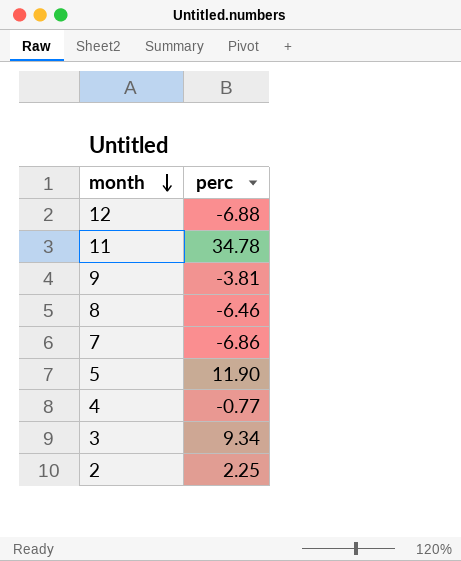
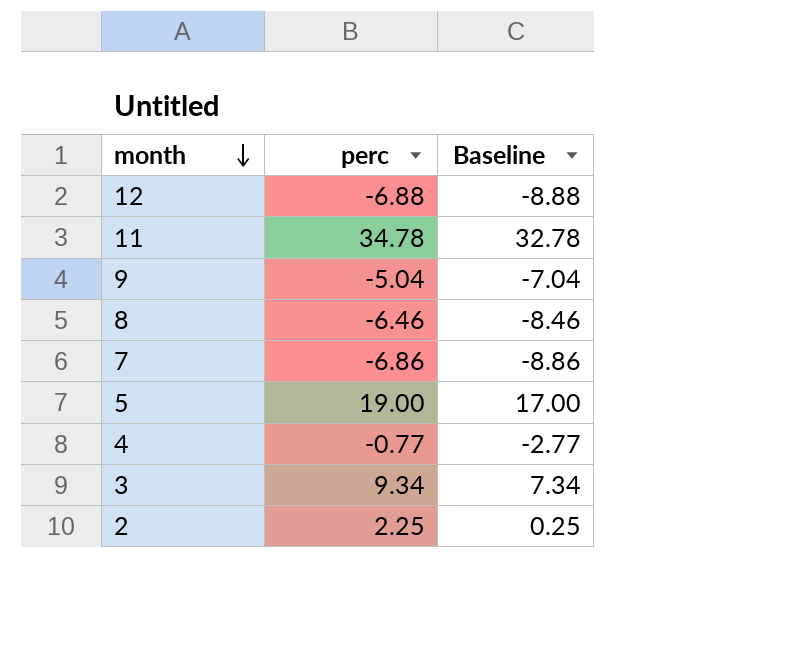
column Baseline | formula: none -> [perc] - 2
9 | perc: -3.81 -> -5.04
5 | perc: 11.90 -> 19.00

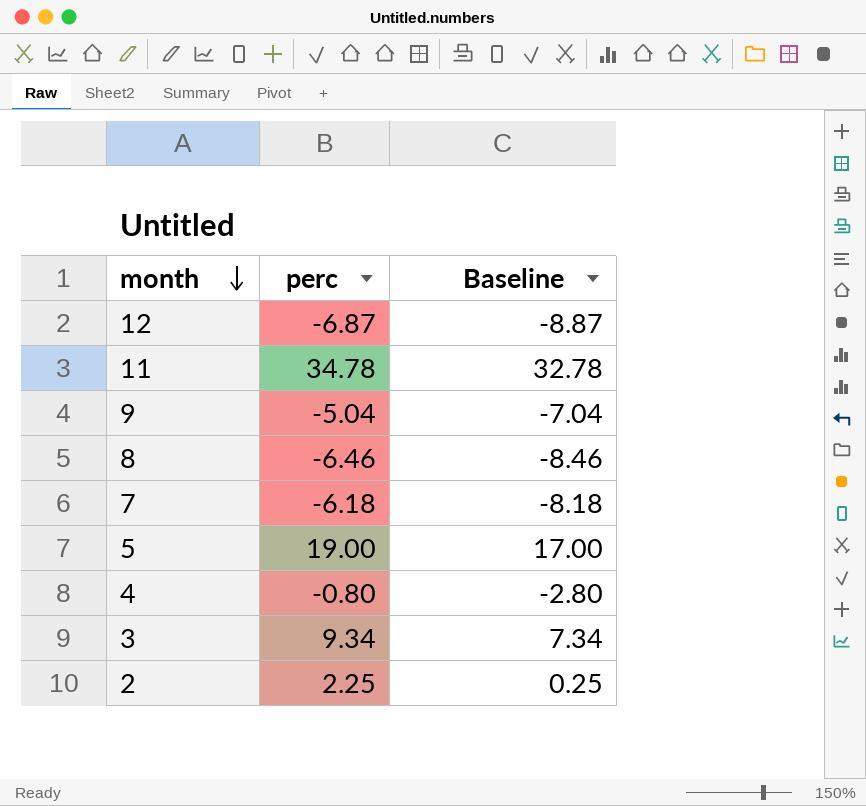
12 | perc: -6.88 -> -6.87
12 | Baseline: -8.88 -> -8.87
7 | perc: -6.86 -> -6.18
7 | Baseline: -8.86 -> -8.18
4 | perc: -0.77 -> -0.80
4 | Baseline: -2.77 -> -2.80

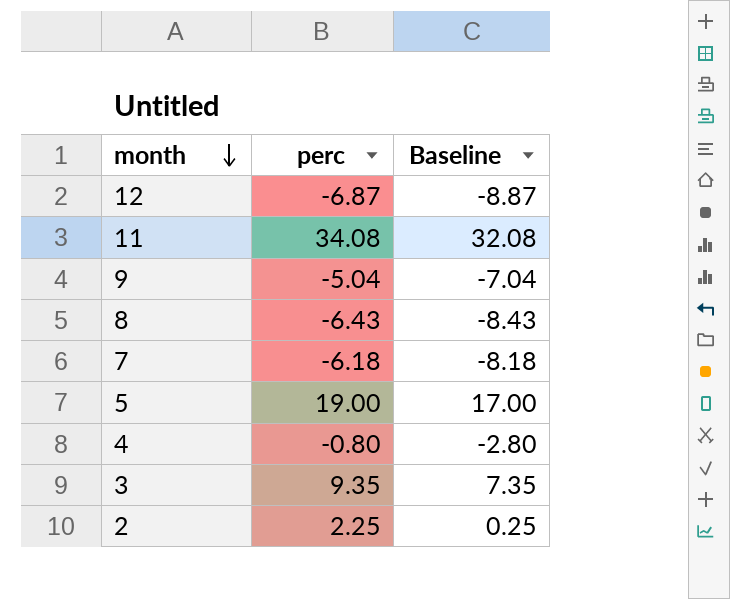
11 | perc: 34.78 -> 34.08
11 | Baseline: 32.78 -> 32.08
8 | perc: -6.46 -> -6.43
8 | Baseline: -8.46 -> -8.43
3 | perc: 9.34 -> 9.35
3 | Baseline: 7.34 -> 7.35

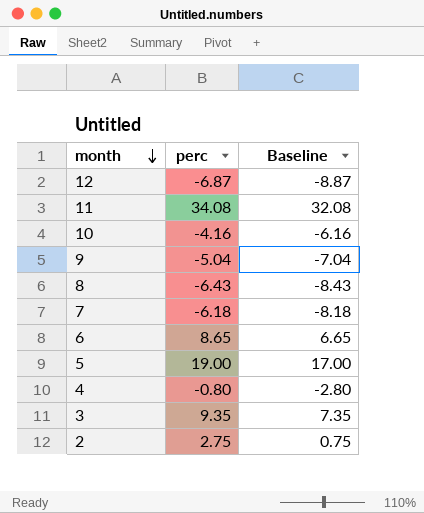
row 10: none -> -4.16 | -6.16
row 6: none -> 8.65 | 6.65
2 | perc: 2.25 -> 2.75
2 | Baseline: 0.25 -> 0.75

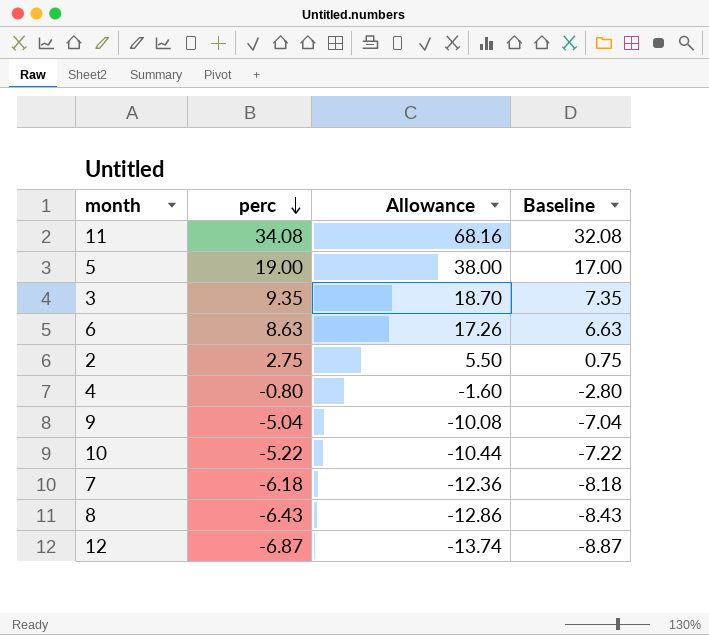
row order: month descending -> perc descending
column Allowance | formula: none -> [perc] * 2
6 | perc: 8.65 -> 8.63
6 | Baseline: 6.65 -> 6.63
10 | perc: -4.16 -> -5.22
10 | Baseline: -6.16 -> -7.22

